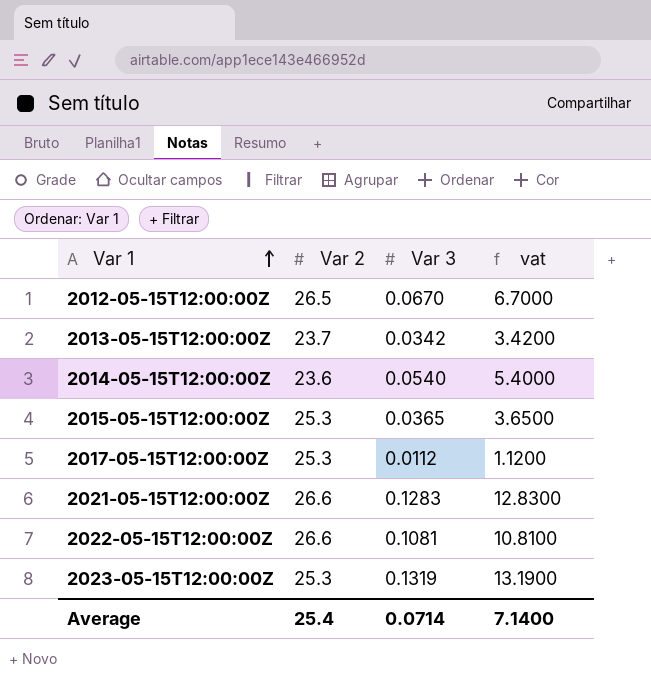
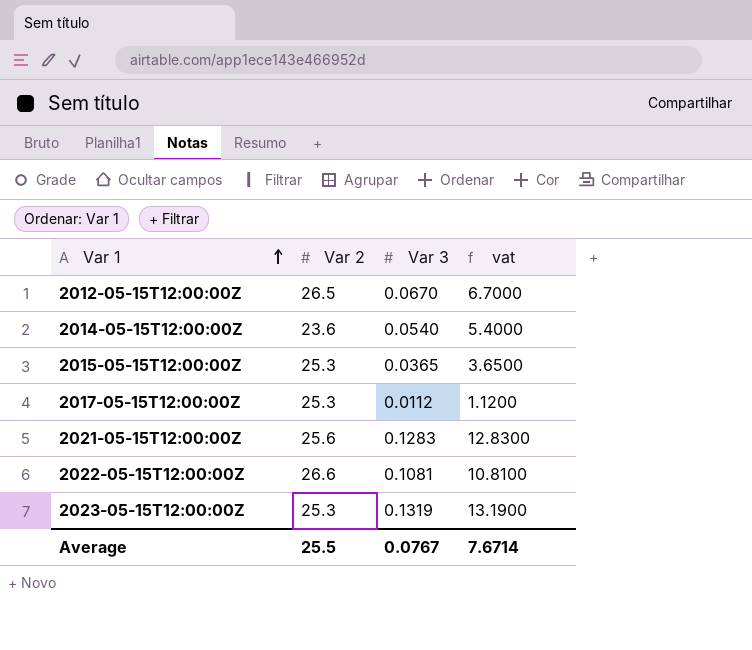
row 2013-05-15T12:00:00Z: 23.7 | 0.0342 | 3.4200 -> none
2021-05-15T12:00:00Z | Var 2: 26.6 -> 25.6
Average | Var 2: 25.4 -> 25.5
Average | Var 3: 0.0714 -> 0.0767
Average | vat: 7.1400 -> 7.6714

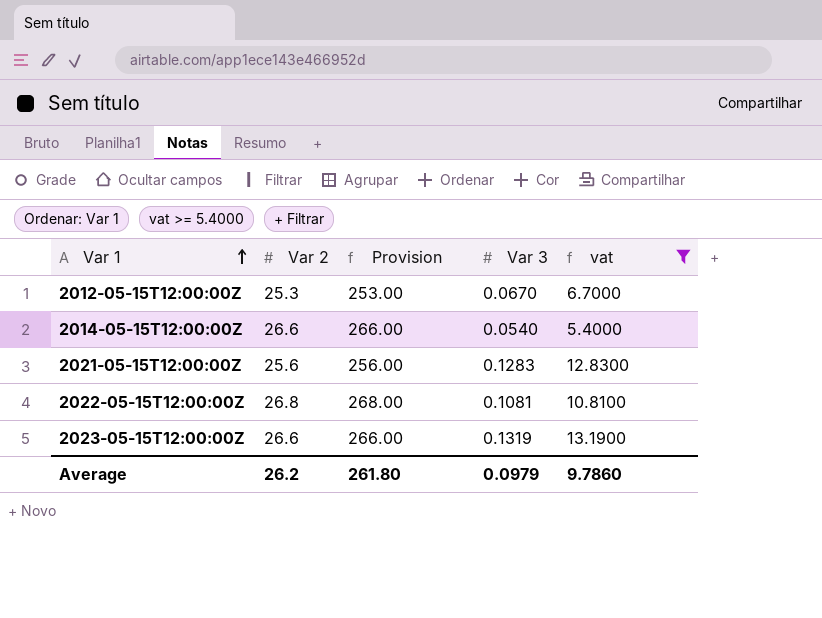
filter: none -> vat >= 5.4000
column Provision | formula: none -> [Var 2] * 10
2012-05-15T12:00:00Z | Var 2: 26.5 -> 25.3
2014-05-15T12:00:00Z | Var 2: 23.6 -> 26.6
2022-05-15T12:00:00Z | Var 2: 26.6 -> 26.8
2023-05-15T12:00:00Z | Var 2: 25.3 -> 26.6
Average | Var 2: 25.5 -> 26.2
Average | Var 3: 0.0767 -> 0.0979
Average | vat: 7.6714 -> 9.7860

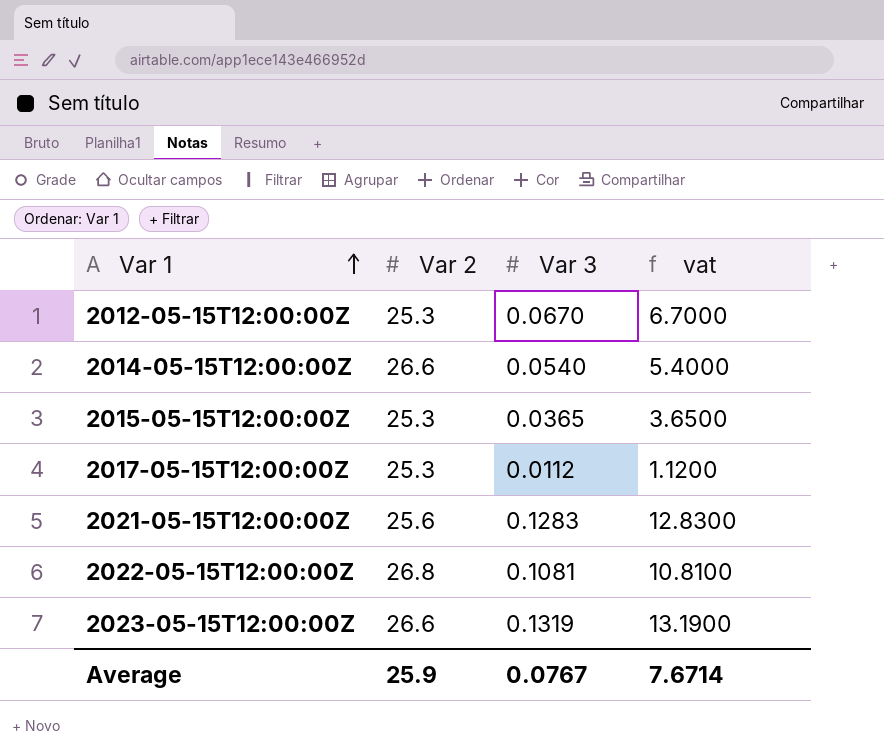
filter: vat >= 5.4000 -> none
column Provision | formula: [Var 2] * 10 -> none
Average | Var 2: 26.2 -> 25.9
Average | Var 3: 0.0979 -> 0.0767
Average | vat: 9.7860 -> 7.6714

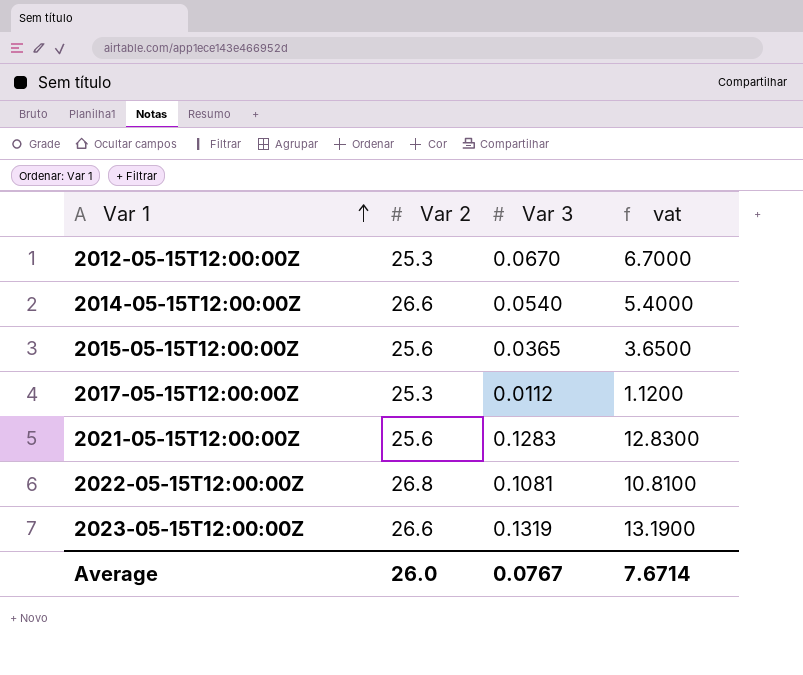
2015-05-15T12:00:00Z | Var 2: 25.3 -> 25.6
Average | Var 2: 25.9 -> 26.0

